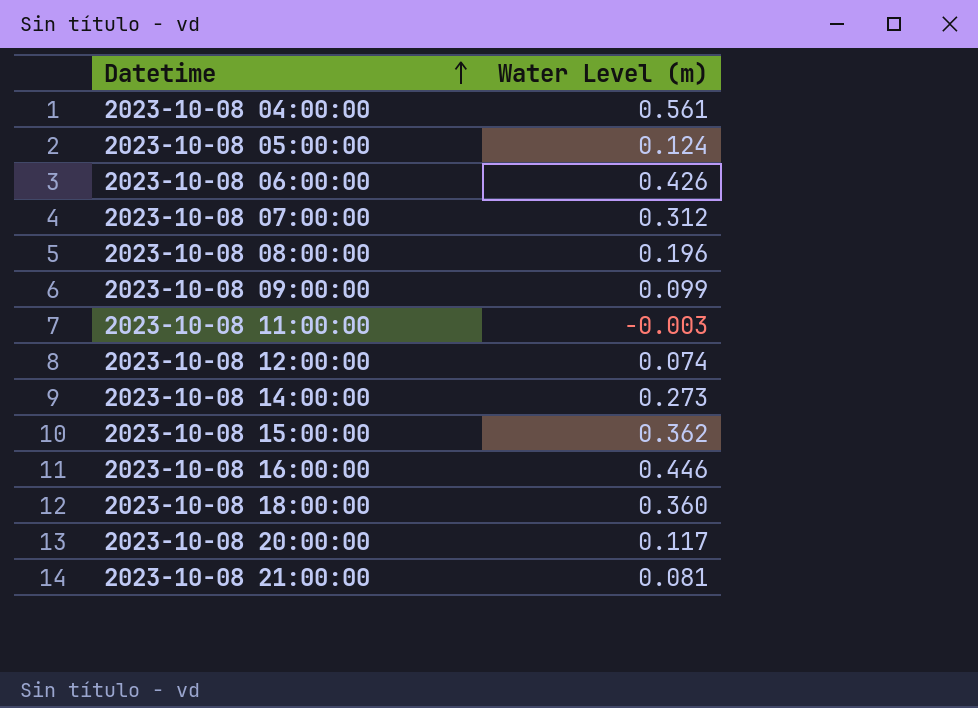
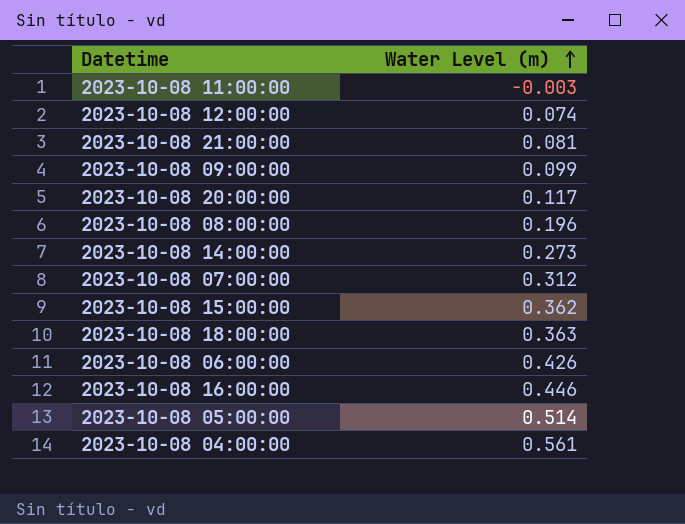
row order: Datetime ascending -> Water Level (m) ascending
2023-10-08 18:00:00 | Water Level (m): 0.360 -> 0.363
2023-10-08 05:00:00 | Water Level (m): 0.124 -> 0.514

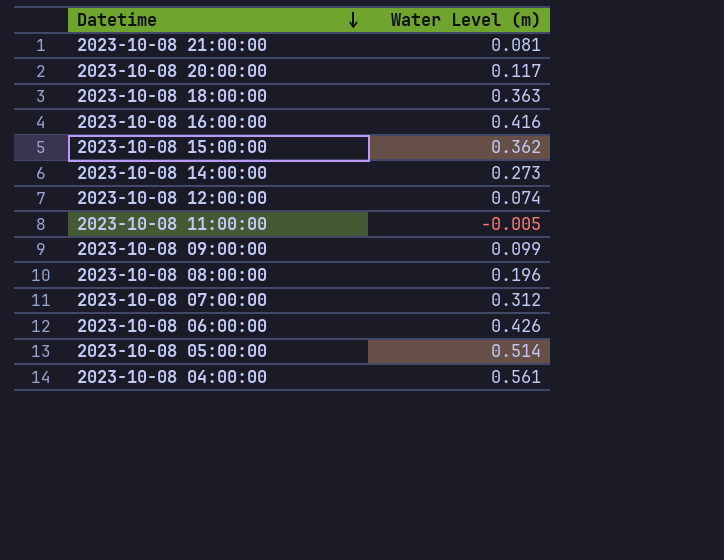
row order: Water Level (m) ascending -> Datetime descending
2023-10-08 16:00:00 | Water Level (m): 0.446 -> 0.416
2023-10-08 11:00:00 | Water Level (m): -0.003 -> -0.005

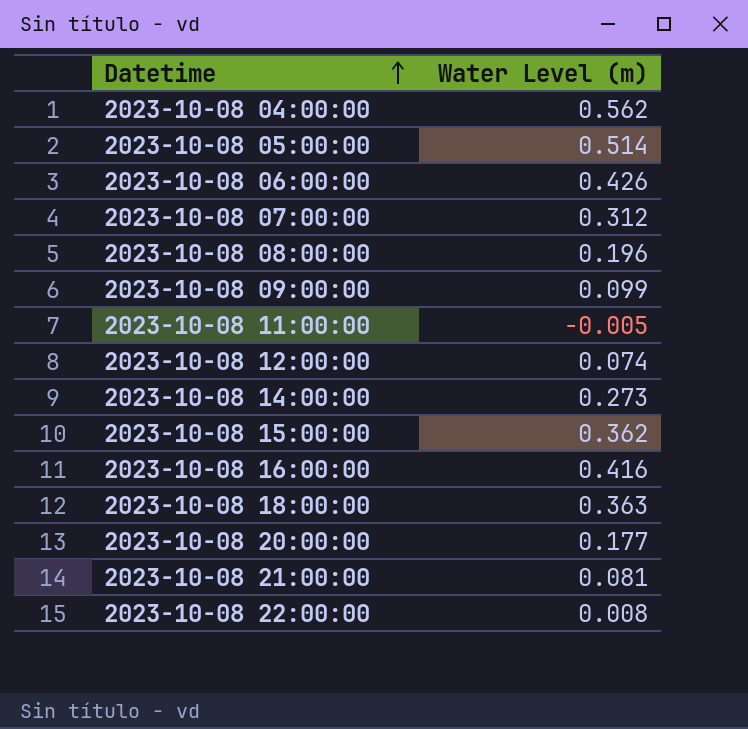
row order: Datetime descending -> Datetime ascending
2023-10-08 04:00:00 | Water Level (m): 0.561 -> 0.562
2023-10-08 20:00:00 | Water Level (m): 0.117 -> 0.177
row 2023-10-08 22:00:00: none -> 0.008

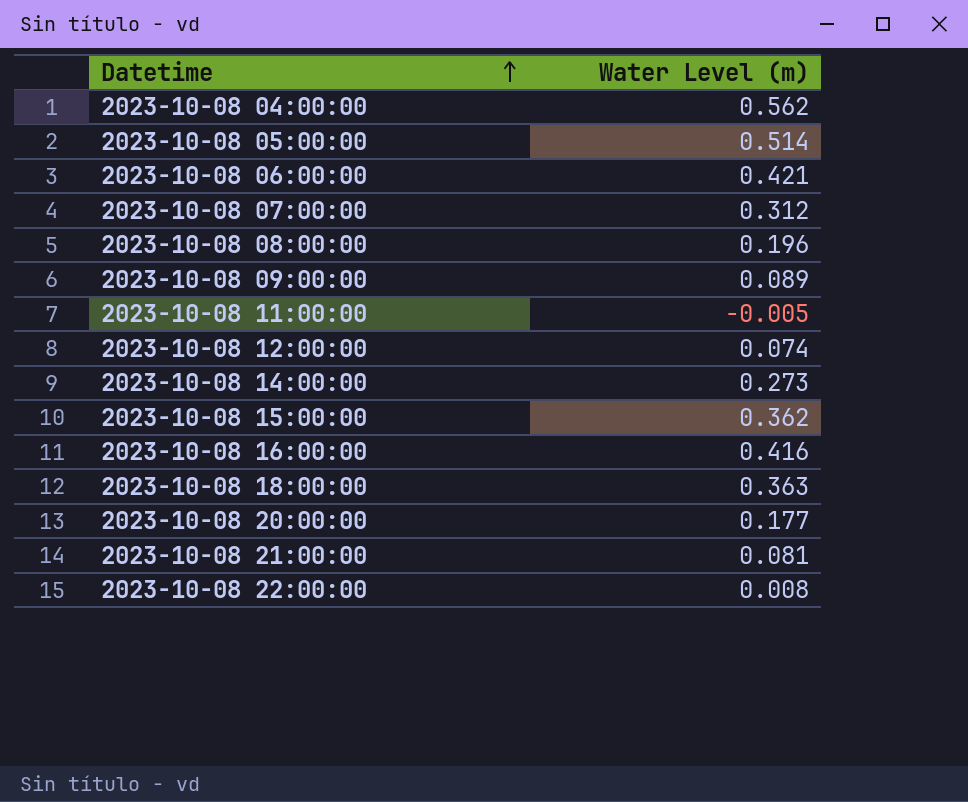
2023-10-08 06:00:00 | Water Level (m): 0.426 -> 0.421
2023-10-08 09:00:00 | Water Level (m): 0.099 -> 0.089

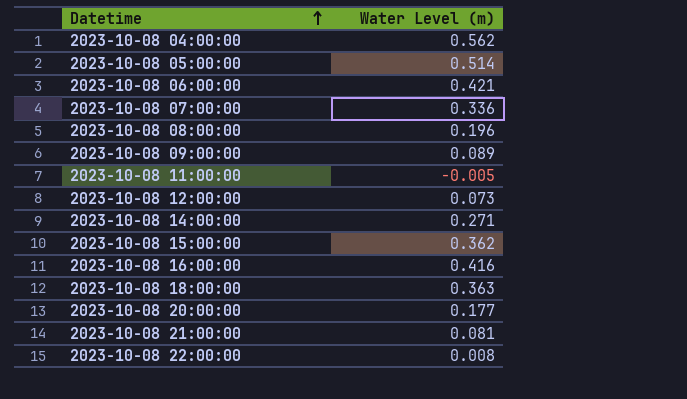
2023-10-08 07:00:00 | Water Level (m): 0.312 -> 0.336
2023-10-08 12:00:00 | Water Level (m): 0.074 -> 0.073
2023-10-08 14:00:00 | Water Level (m): 0.273 -> 0.271

